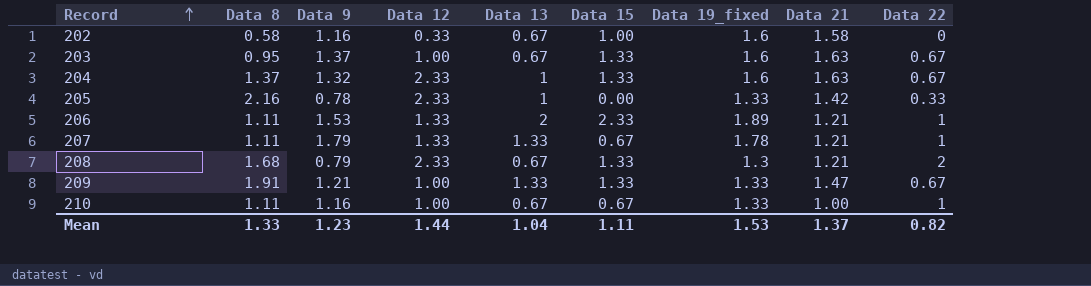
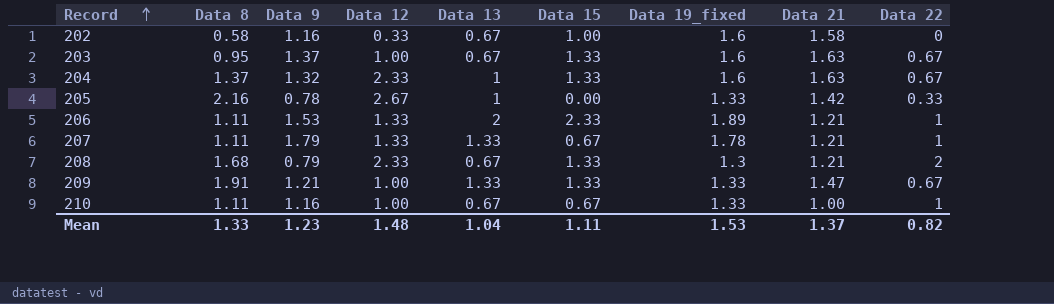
205 | Data 12: 2.33 -> 2.67
Mean | Data 12: 1.44 -> 1.48

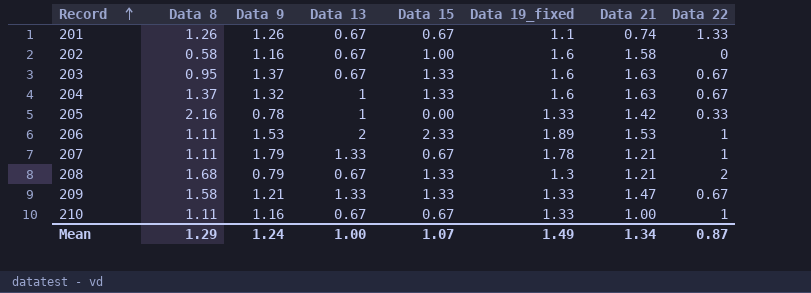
column Data 12 | position: 4 -> none
row 201: none -> 1.26 | 1.26 | 0.67 | 0.67 | 1.1 | 0.74 | 1.33
206 | Data 21: 1.21 -> 1.53
209 | Data 8: 1.91 -> 1.58
Mean | Data 8: 1.33 -> 1.29
Mean | Data 9: 1.23 -> 1.24
Mean | Data 13: 1.04 -> 1.00
Mean | Data 15: 1.11 -> 1.07
Mean | Data 19_fixed: 1.53 -> 1.49
Mean | Data 21: 1.37 -> 1.34
Mean | Data 22: 0.82 -> 0.87

